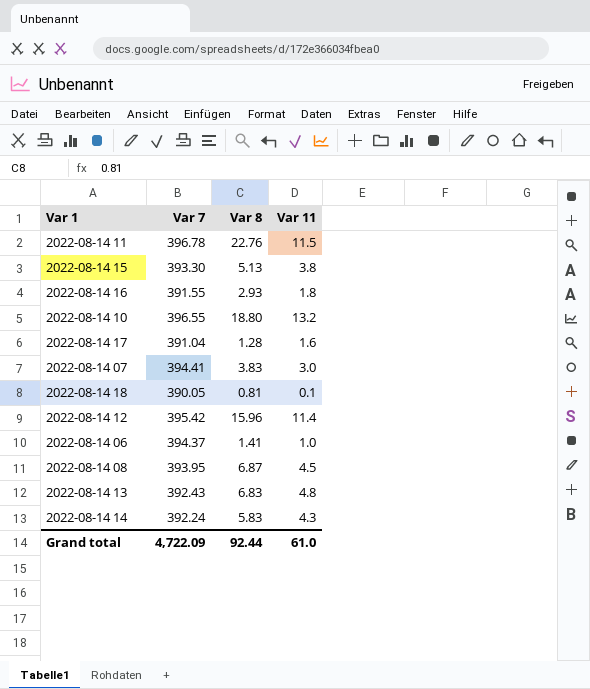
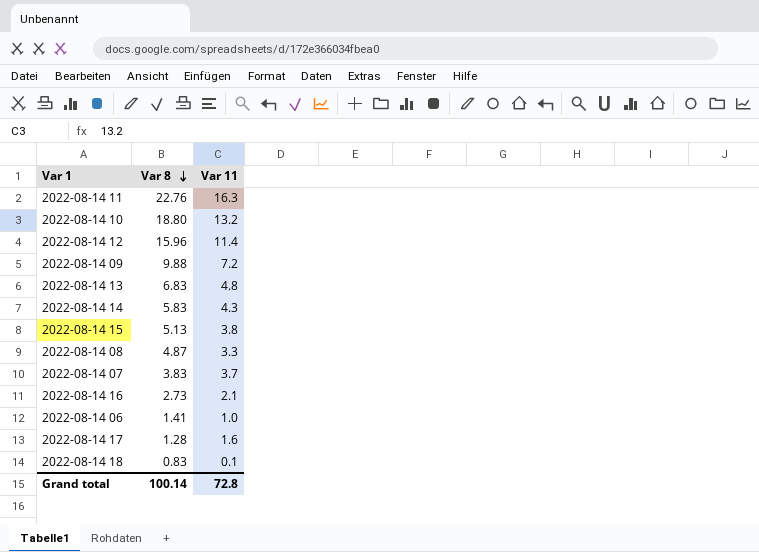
row order: none -> Var 8 descending
column Var 7 | position: 2 -> none
2022-08-14 11 | Var 11: 11.5 -> 16.3
row 2022-08-14 09: none -> 9.88 | 7.2
2022-08-14 08 | Var 8: 6.87 -> 4.87
2022-08-14 08 | Var 11: 4.5 -> 3.3
2022-08-14 07 | Var 11: 3.0 -> 3.7
2022-08-14 16 | Var 8: 2.93 -> 2.73
2022-08-14 16 | Var 11: 1.8 -> 2.1
2022-08-14 18 | Var 8: 0.81 -> 0.83
Grand total | Var 8: 92.44 -> 100.14
Grand total | Var 11: 61.0 -> 72.8

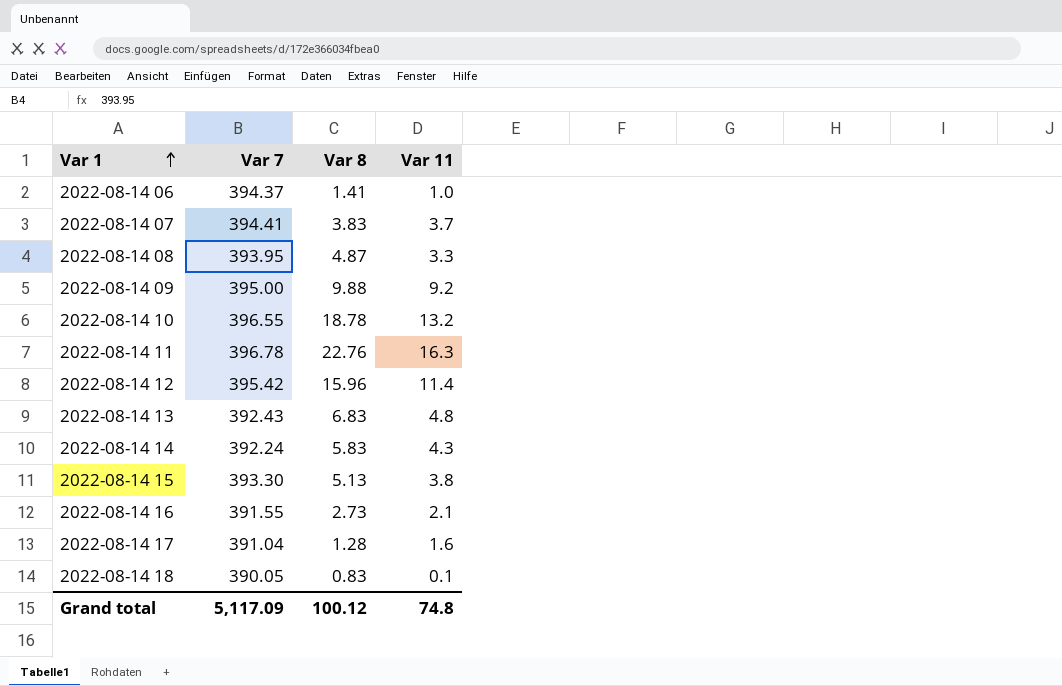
row order: Var 8 descending -> Var 1 ascending
column Var 7 | position: none -> 2
2022-08-14 09 | Var 11: 7.2 -> 9.2
2022-08-14 10 | Var 8: 18.80 -> 18.78
Grand total | Var 8: 100.14 -> 100.12
Grand total | Var 11: 72.8 -> 74.8

